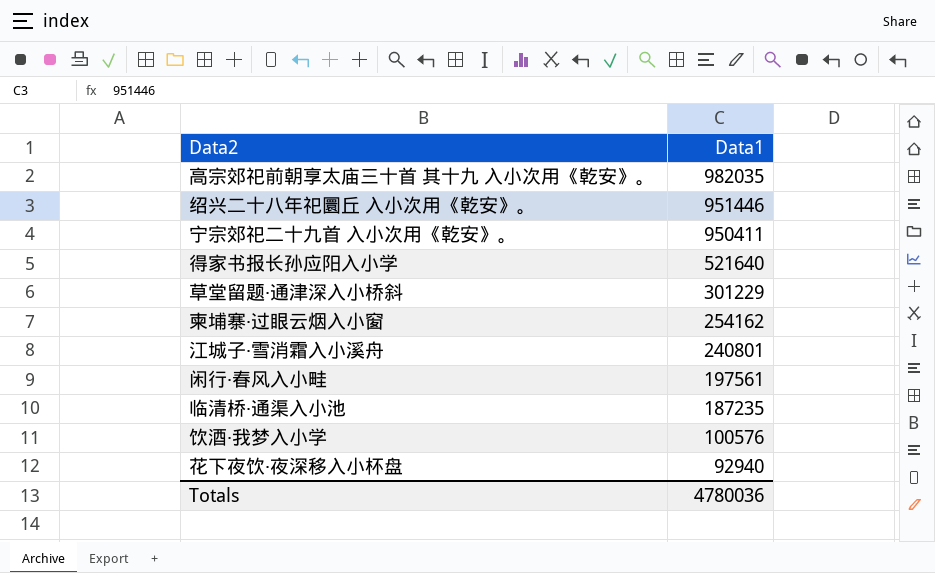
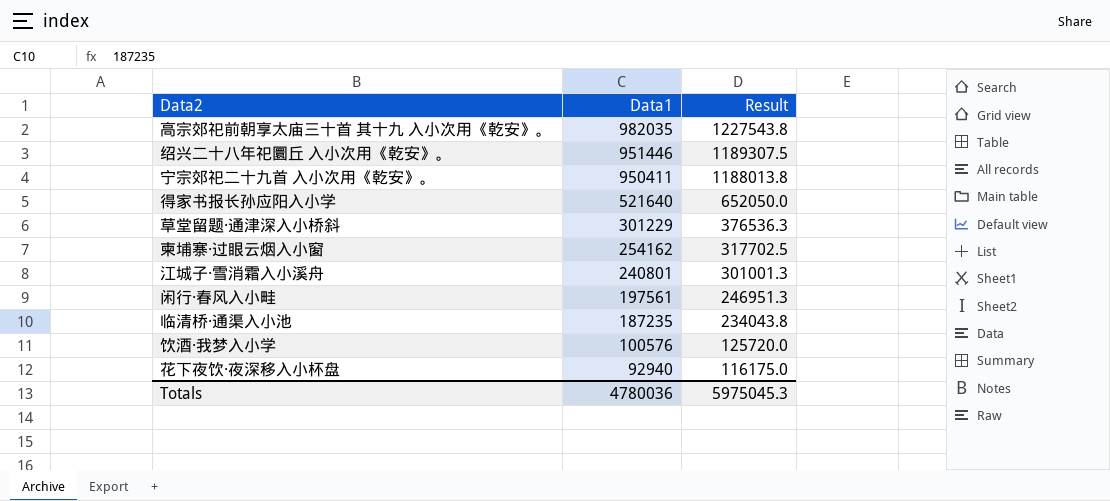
column Result | formula: none -> [Data1] * 1.25

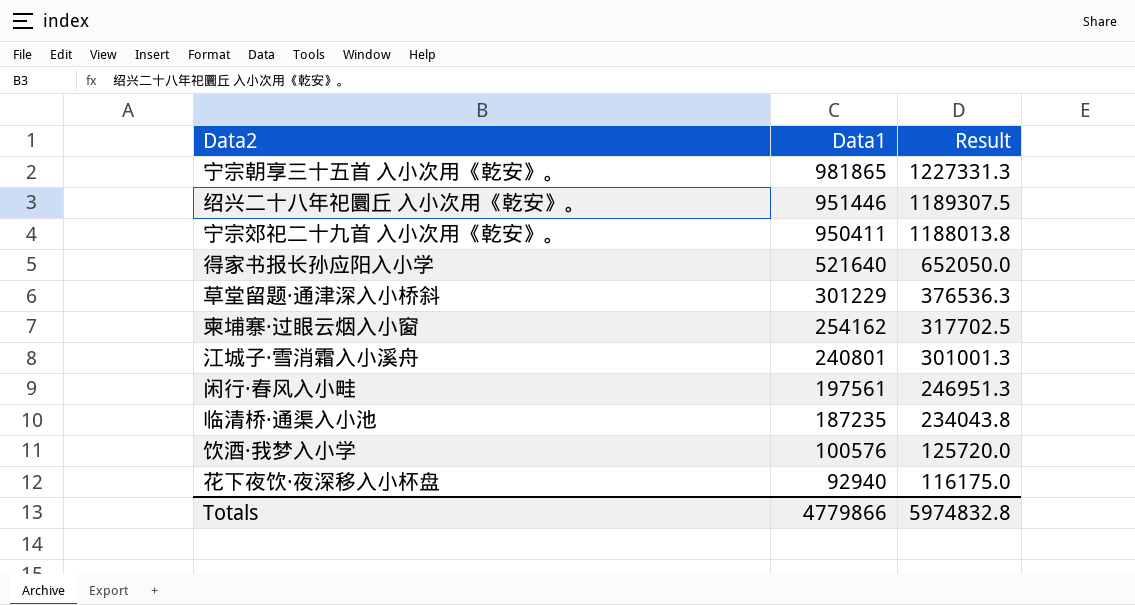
row 高宗郊祀前朝享太庙三十首 其十九 入小次用《乾安》。: 982035 | 1227543.8 -> none
row 宁宗朝享三十五首 入小次用《乾安》。: none -> 981865 | 1227331.3
Totals | Data1: 4780036 -> 4779866
Totals | Result: 5975045.3 -> 5974832.8

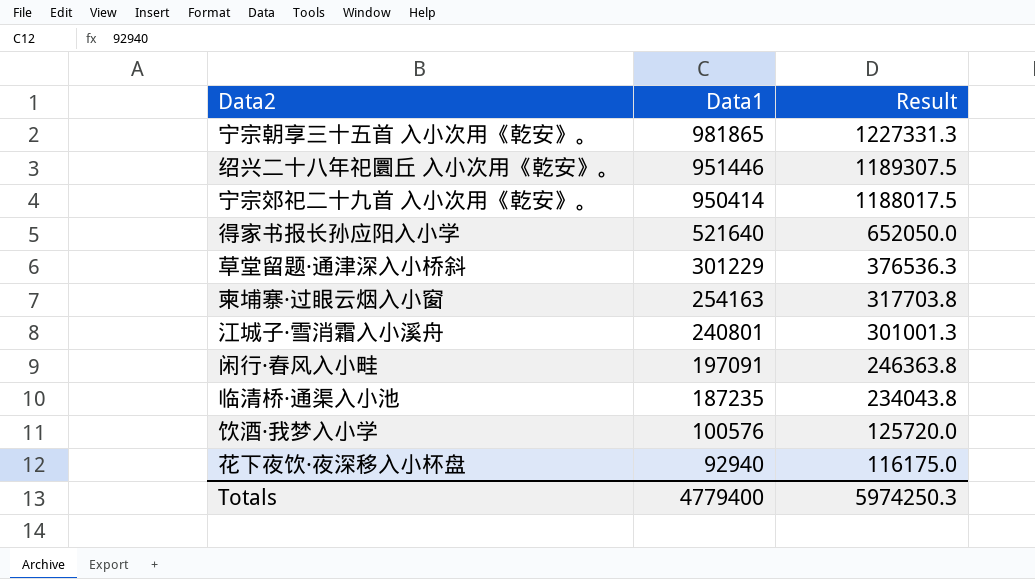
宁宗郊祀二十九首 入小次用《乾安》。 | Data1: 950411 -> 950414
宁宗郊祀二十九首 入小次用《乾安》。 | Result: 1188013.8 -> 1188017.5
柬埔寨·过眼云烟入小窗 | Data1: 254162 -> 254163
柬埔寨·过眼云烟入小窗 | Result: 317702.5 -> 317703.8
闲行·春风入小畦 | Data1: 197561 -> 197091
闲行·春风入小畦 | Result: 246951.3 -> 246363.8
Totals | Data1: 4779866 -> 4779400
Totals | Result: 5974832.8 -> 5974250.3

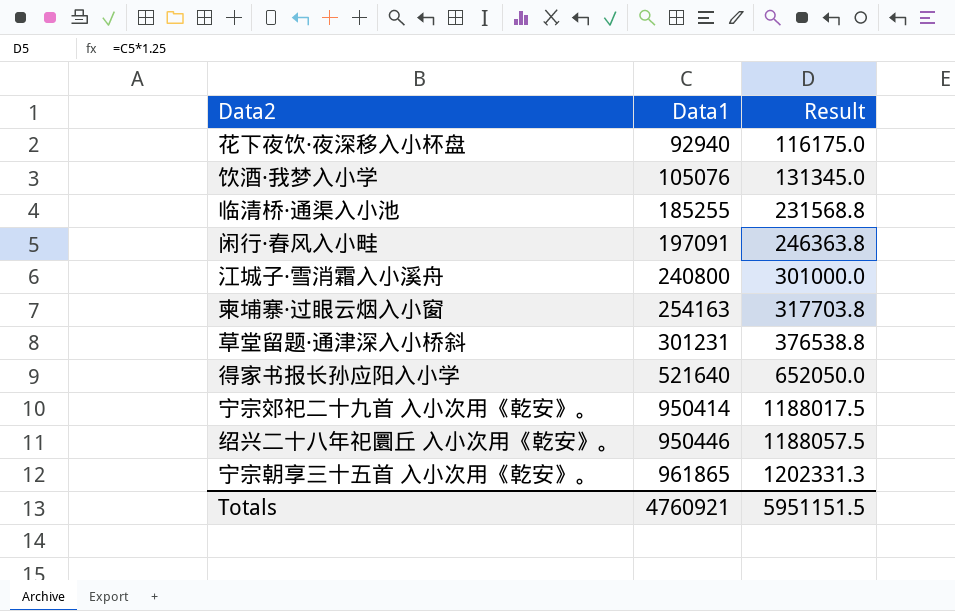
row order: Data1 descending -> Data1 ascending
饮酒·我梦入小学 | Data1: 100576 -> 105076
饮酒·我梦入小学 | Result: 125720.0 -> 131345.0
临清桥·通渠入小池 | Data1: 187235 -> 185255
临清桥·通渠入小池 | Result: 234043.8 -> 231568.8
江城子·雪消霜入小溪舟 | Data1: 240801 -> 240800
江城子·雪消霜入小溪舟 | Result: 301001.3 -> 301000.0
草堂留题·通津深入小桥斜 | Data1: 301229 -> 301231
草堂留题·通津深入小桥斜 | Result: 376536.3 -> 376538.8
绍兴二十八年祀圜丘 入小次用《乾安》。 | Data1: 951446 -> 950446
绍兴二十八年祀圜丘 入小次用《乾安》。 | Result: 1189307.5 -> 1188057.5
宁宗朝享三十五首 入小次用《乾安》。 | Data1: 981865 -> 961865
宁宗朝享三十五首 入小次用《乾安》。 | Result: 1227331.3 -> 1202331.3
Totals | Data1: 4779400 -> 4760921
Totals | Result: 5974250.3 -> 5951151.5

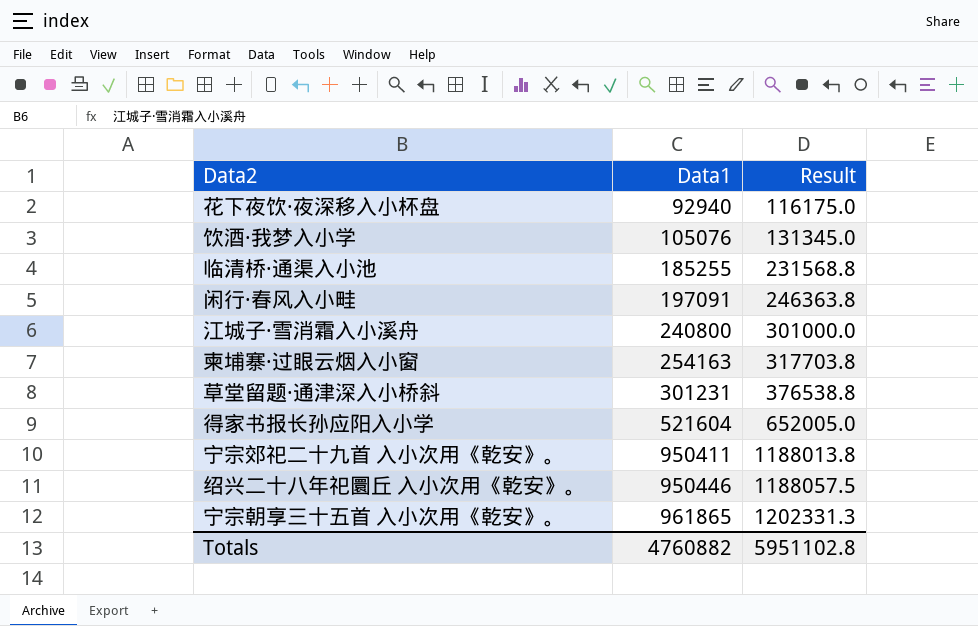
得家书报长孙应阳入小学 | Data1: 521640 -> 521604
得家书报长孙应阳入小学 | Result: 652050.0 -> 652005.0
宁宗郊祀二十九首 入小次用《乾安》。 | Data1: 950414 -> 950411
宁宗郊祀二十九首 入小次用《乾安》。 | Result: 1188017.5 -> 1188013.8
Totals | Data1: 4760921 -> 4760882
Totals | Result: 5951151.5 -> 5951102.8

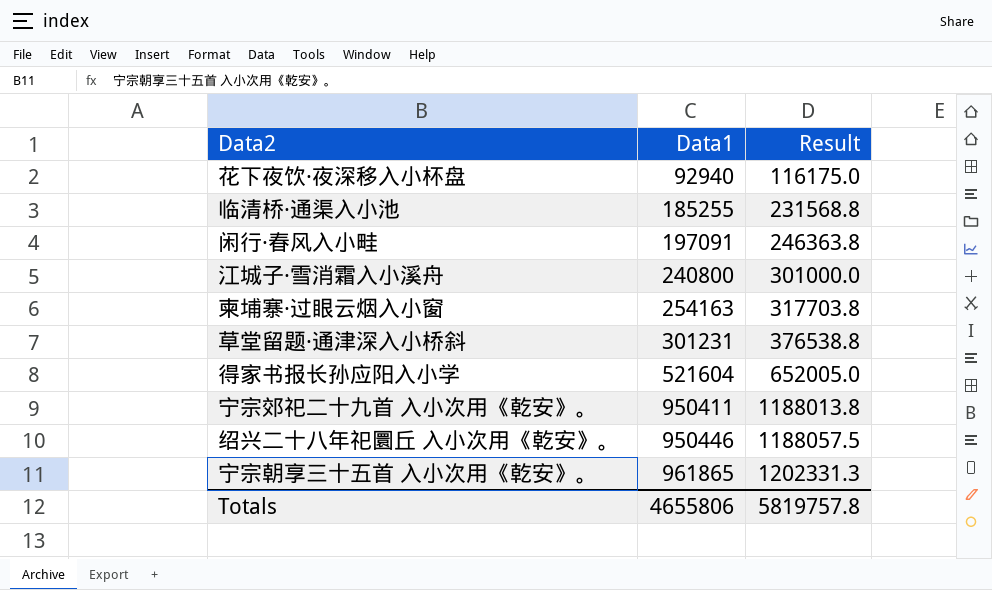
row 饮酒·我梦入小学: 105076 | 131345.0 -> none
Totals | Data1: 4760882 -> 4655806
Totals | Result: 5951102.8 -> 5819757.8

